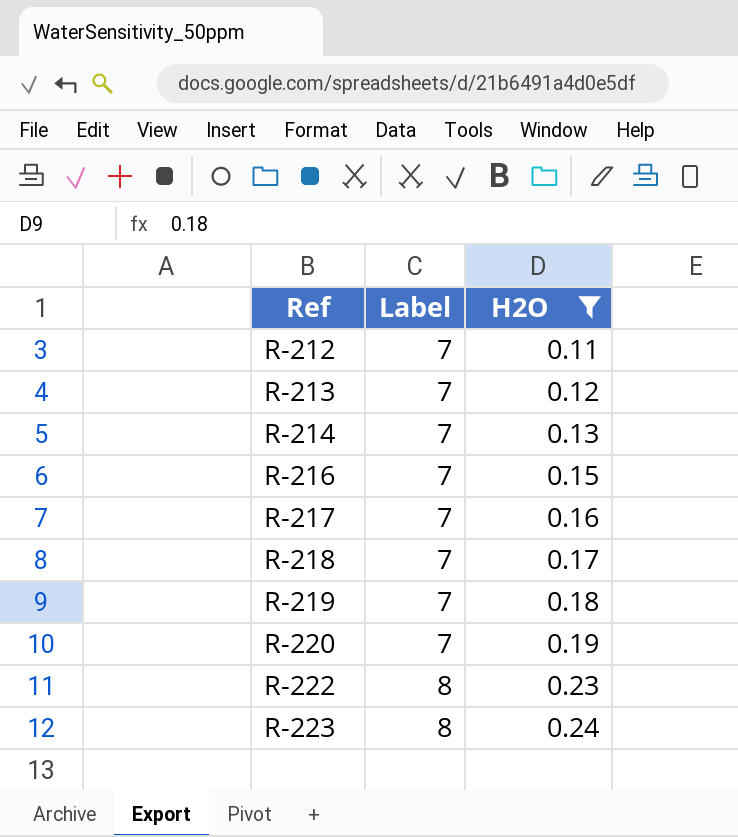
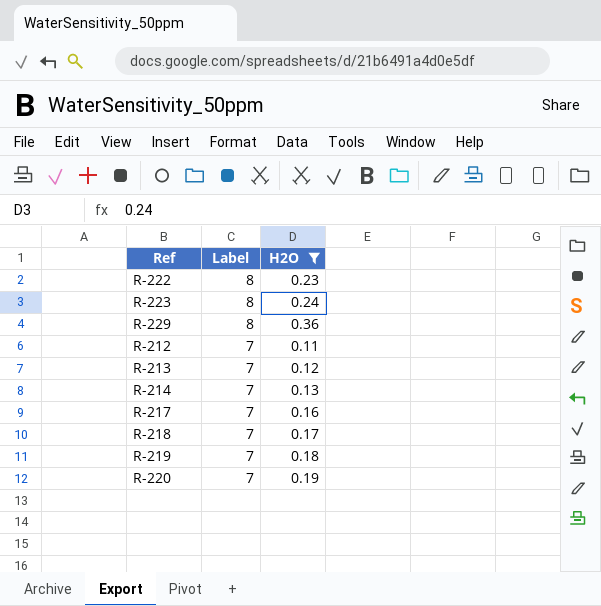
row order: Ref ascending -> Label descending
row R-216: 7 | 0.15 -> none
row R-229: none -> 8 | 0.36

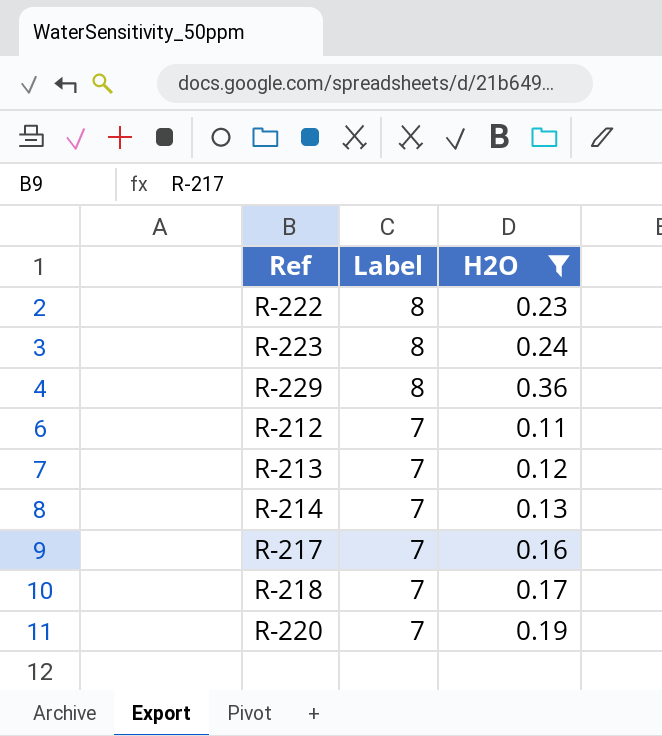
row R-219: 7 | 0.18 -> none

